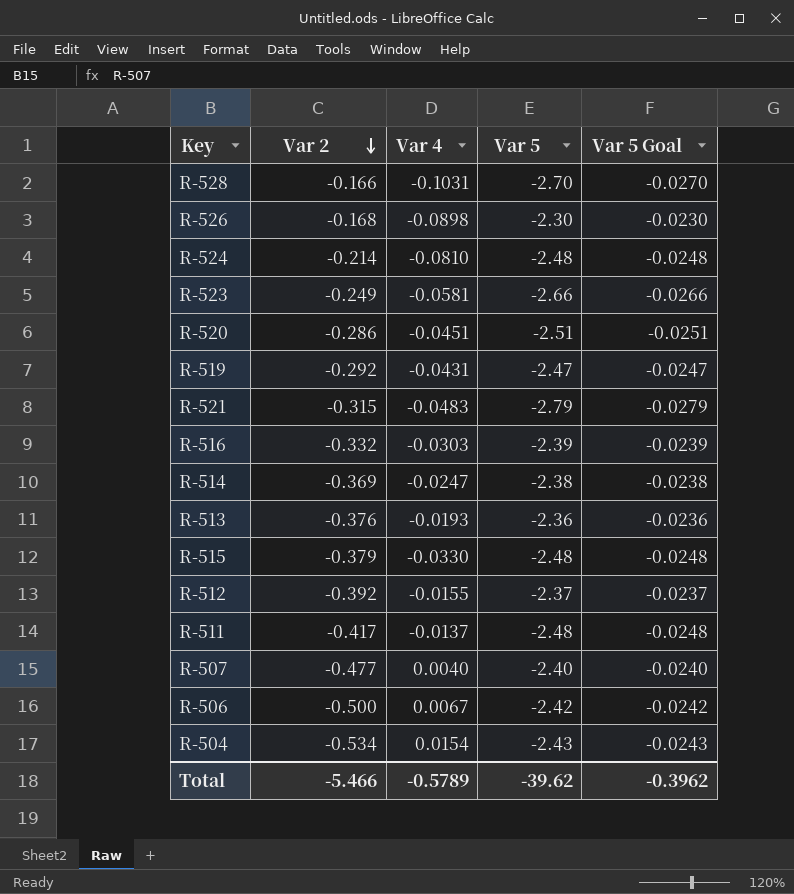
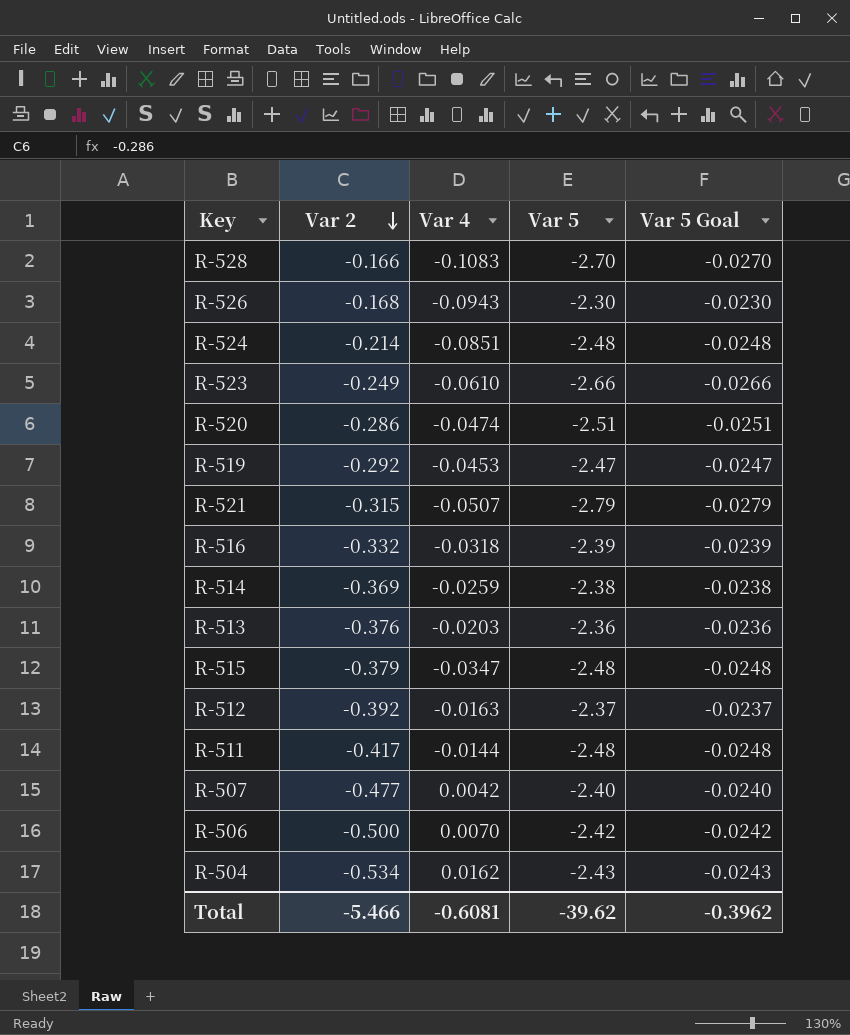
R-528 | Var 4: -0.1031 -> -0.1083
R-526 | Var 4: -0.0898 -> -0.0943
R-524 | Var 4: -0.0810 -> -0.0851
R-523 | Var 4: -0.0581 -> -0.0610
R-520 | Var 4: -0.0451 -> -0.0474
R-519 | Var 4: -0.0431 -> -0.0453
R-521 | Var 4: -0.0483 -> -0.0507
R-516 | Var 4: -0.0303 -> -0.0318
R-514 | Var 4: -0.0247 -> -0.0259
R-513 | Var 4: -0.0193 -> -0.0203
R-515 | Var 4: -0.0330 -> -0.0347
R-512 | Var 4: -0.0155 -> -0.0163
R-511 | Var 4: -0.0137 -> -0.0144
R-507 | Var 4: 0.0040 -> 0.0042
R-506 | Var 4: 0.0067 -> 0.0070
R-504 | Var 4: 0.0154 -> 0.0162
Total | Var 4: -0.5789 -> -0.6081

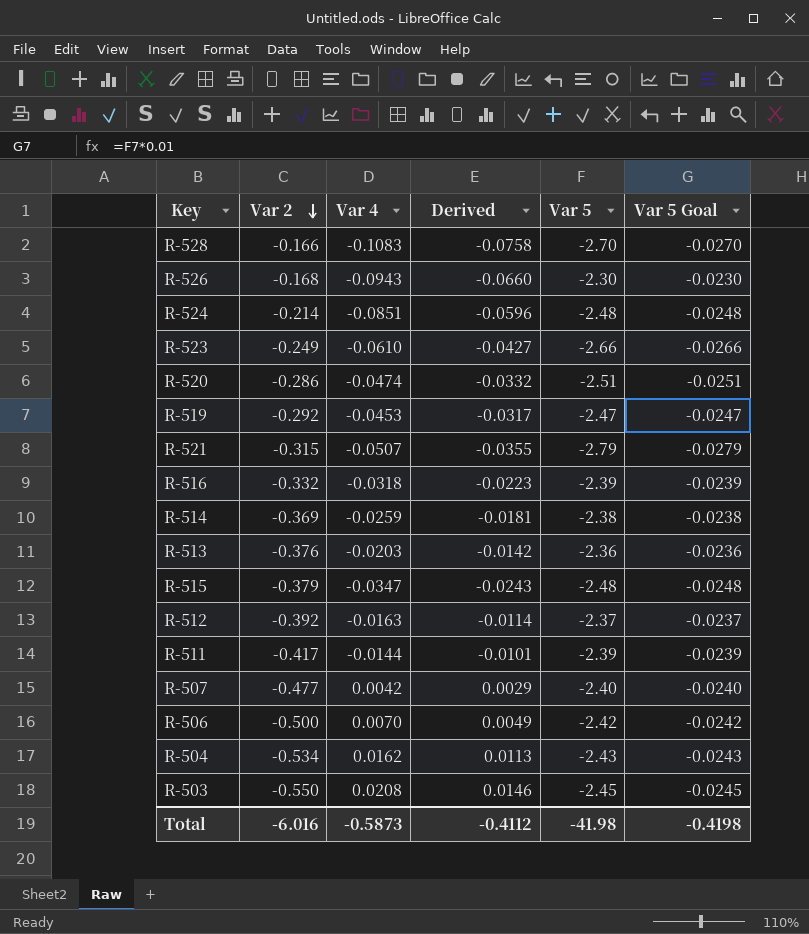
column Derived | formula: none -> [Var 4] * 0.7
R-511 | Var 5: -2.48 -> -2.39
R-511 | Var 5 Goal: -0.0248 -> -0.0239
row R-503: none -> -0.550 | 0.0208 | 0.0146 | -2.45 | -0.0245
Total | Var 2: -5.466 -> -6.016
Total | Var 4: -0.6081 -> -0.5873
Total | Var 5: -39.62 -> -41.98
Total | Var 5 Goal: -0.3962 -> -0.4198

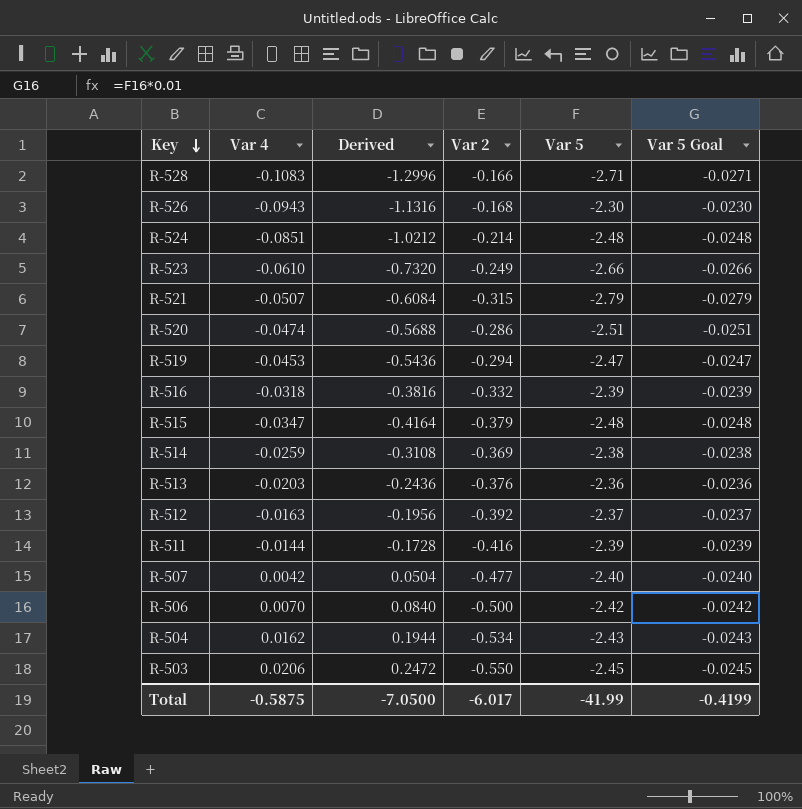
row order: Var 2 descending -> Key descending
column Derived | formula: [Var 4] * 0.7 -> [Var 4] * 12
column Var 2 | position: 2 -> 4
R-528 | Var 5: -2.70 -> -2.71
R-528 | Var 5 Goal: -0.0270 -> -0.0271
R-519 | Var 2: -0.292 -> -0.294
R-511 | Var 2: -0.417 -> -0.416
R-503 | Var 4: 0.0208 -> 0.0206
Total | Var 4: -0.5873 -> -0.5875
Total | Derived: -0.4112 -> -7.0500
Total | Var 2: -6.016 -> -6.017
Total | Var 5: -41.98 -> -41.99
Total | Var 5 Goal: -0.4198 -> -0.4199

